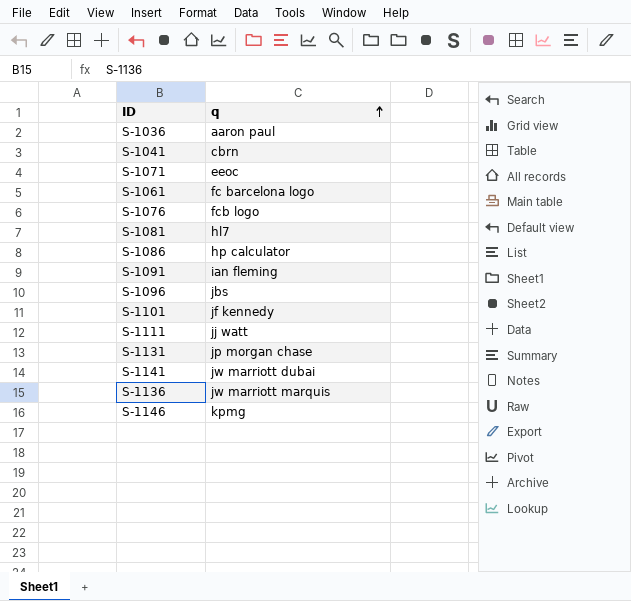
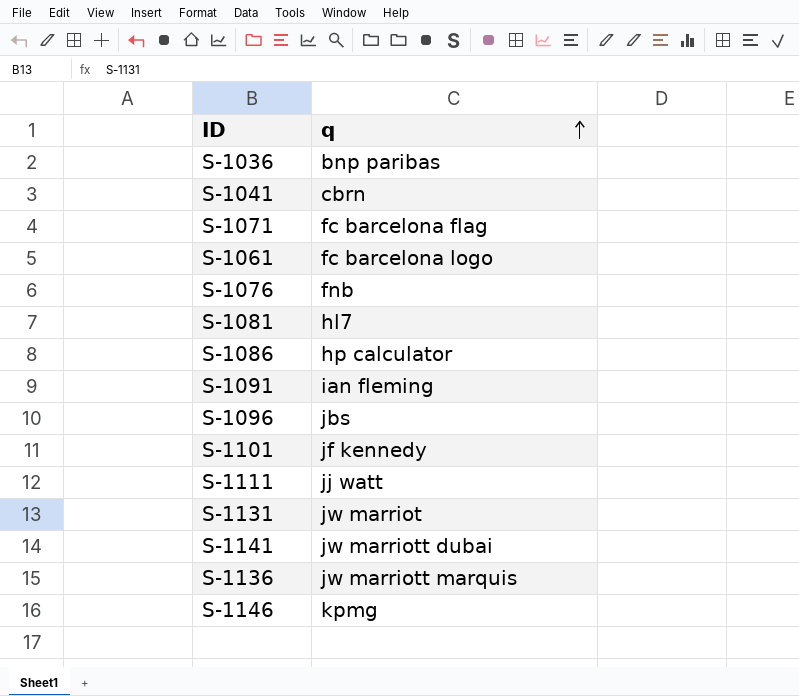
S-1036 | q: aaron paul -> bnp paribas
S-1071 | q: eeoc -> fc barcelona flag
S-1076 | q: fcb logo -> fnb
S-1131 | q: jp morgan chase -> jw marriot

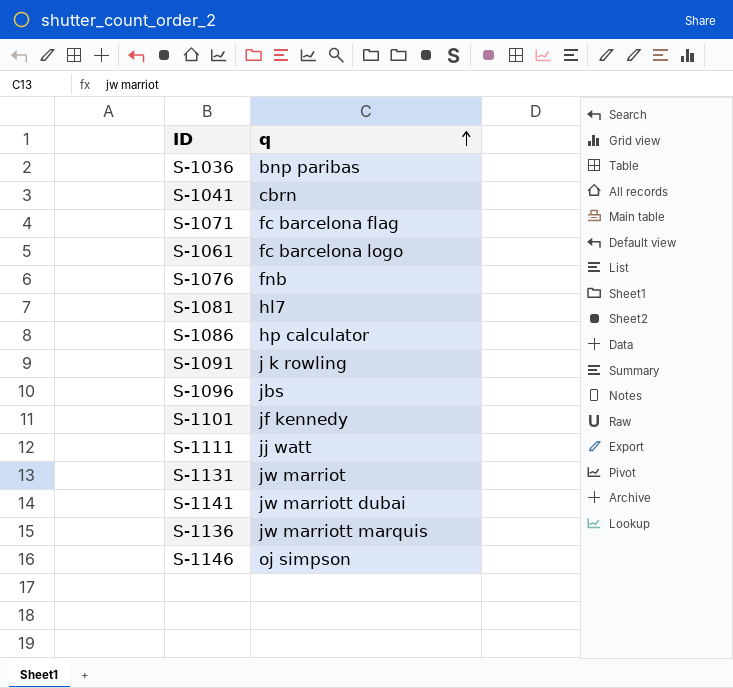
S-1091 | q: ian fleming -> j k rowling
S-1146 | q: kpmg -> oj simpson

